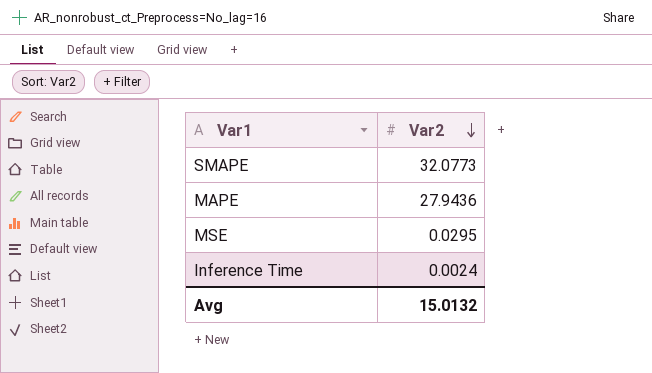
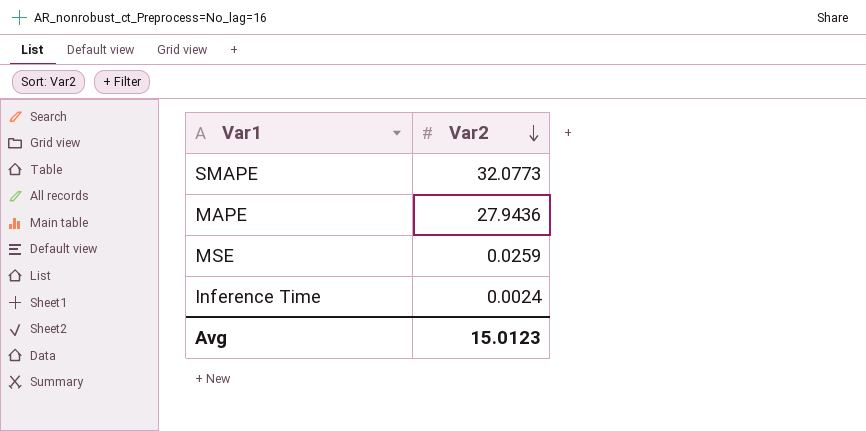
MSE | Var2: 0.0295 -> 0.0259
Avg | Var2: 15.0132 -> 15.0123

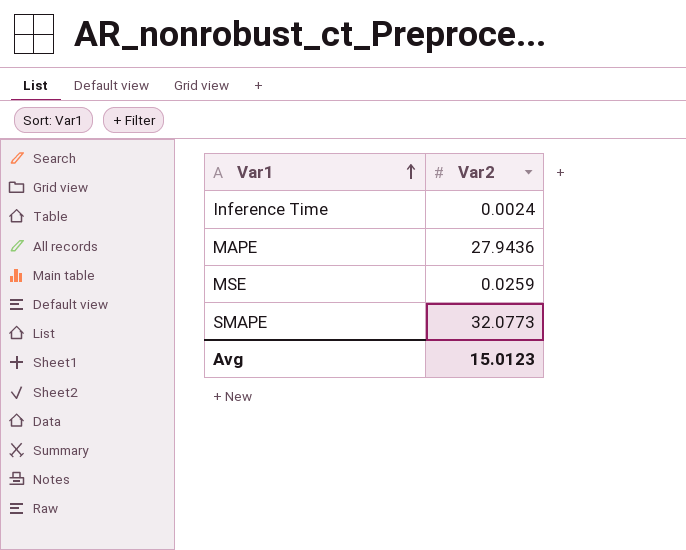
row order: Var2 descending -> Var1 ascending

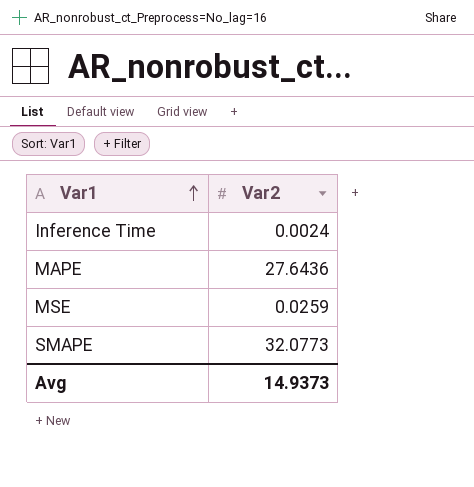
MAPE | Var2: 27.9436 -> 27.6436
Avg | Var2: 15.0123 -> 14.9373

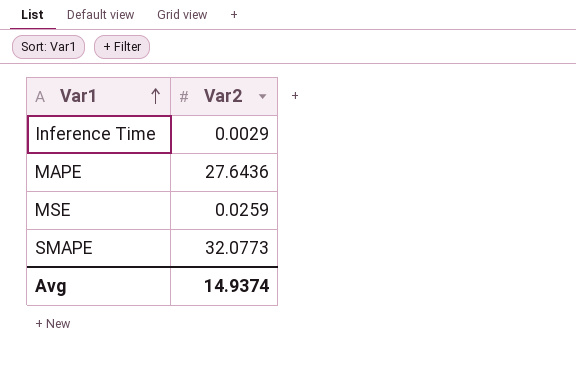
Inference Time | Var2: 0.0024 -> 0.0029
Avg | Var2: 14.9373 -> 14.9374

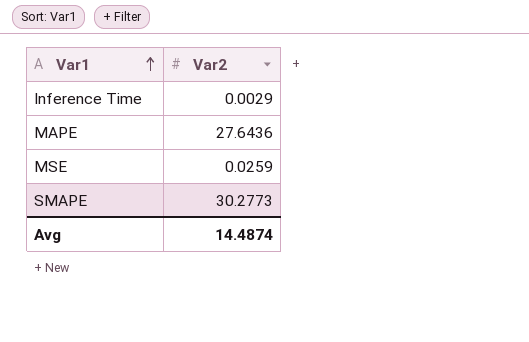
SMAPE | Var2: 32.0773 -> 30.2773
Avg | Var2: 14.9374 -> 14.4874

